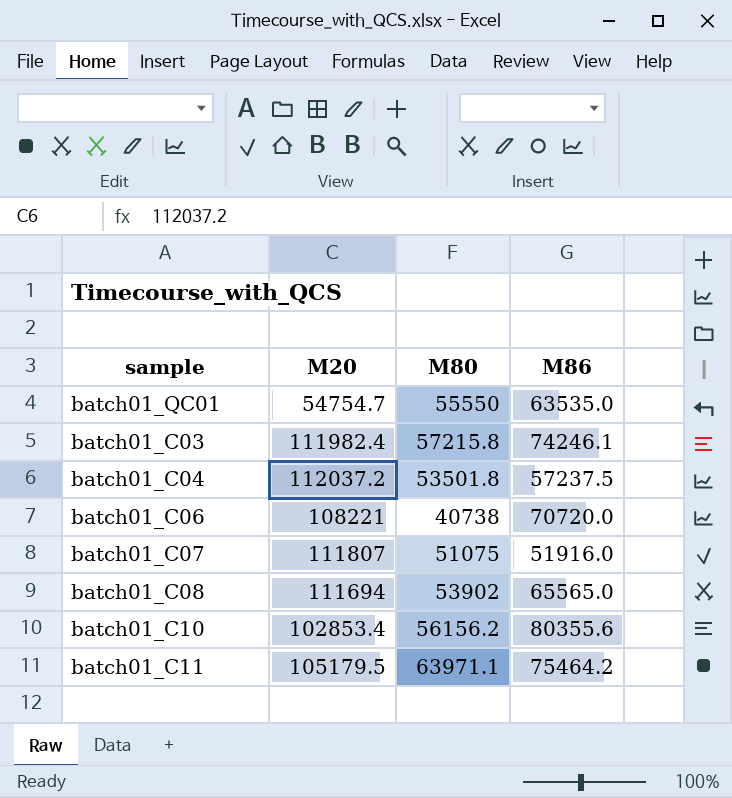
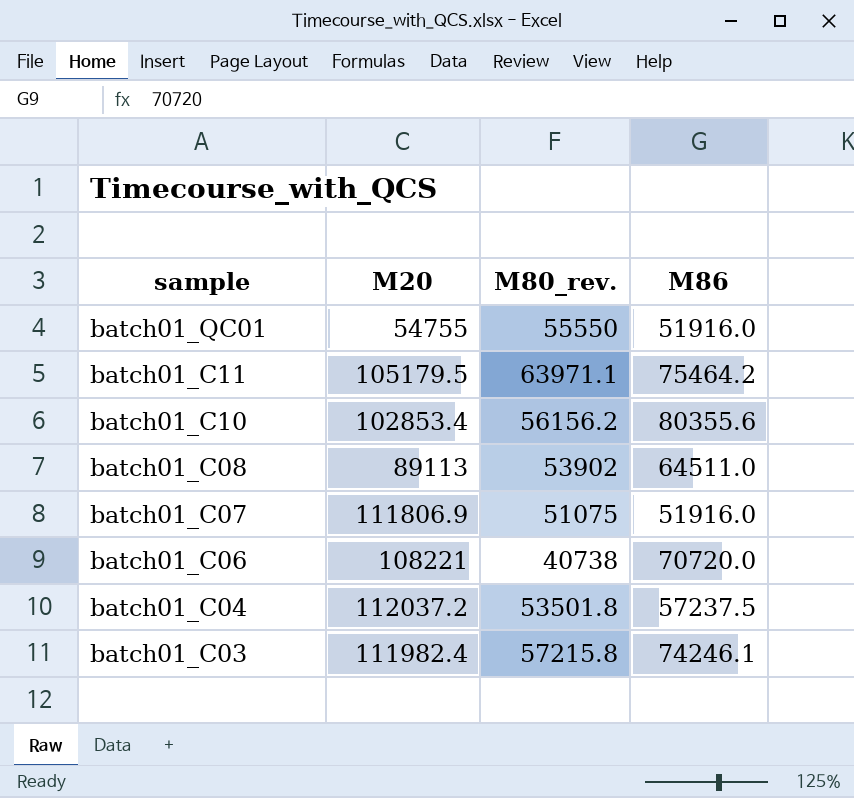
row order: none -> sample descending
column name: M80 -> M80_rev.
batch01_QC01 | M20: 54754.7 -> 54755
batch01_QC01 | M86: 63535.0 -> 51916.0
batch01_C08 | M20: 111694 -> 89113
batch01_C08 | M86: 65565.0 -> 64511.0
batch01_C07 | M20: 111807 -> 111806.9

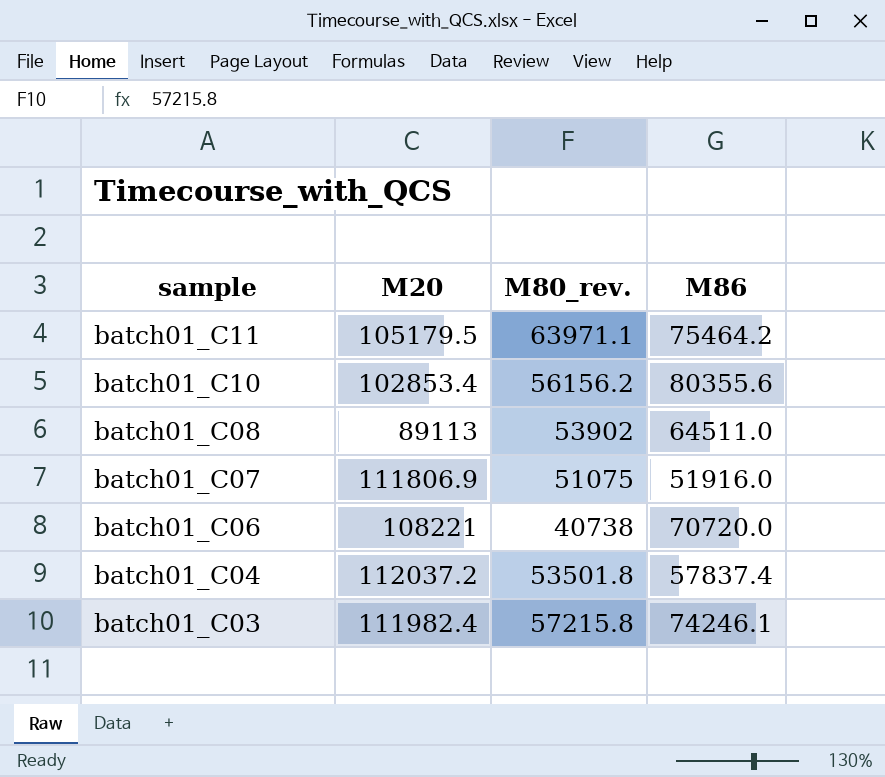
row batch01_QC01: 54755 | 55550 | 51916.0 -> none
batch01_C04 | M86: 57237.5 -> 57837.4

